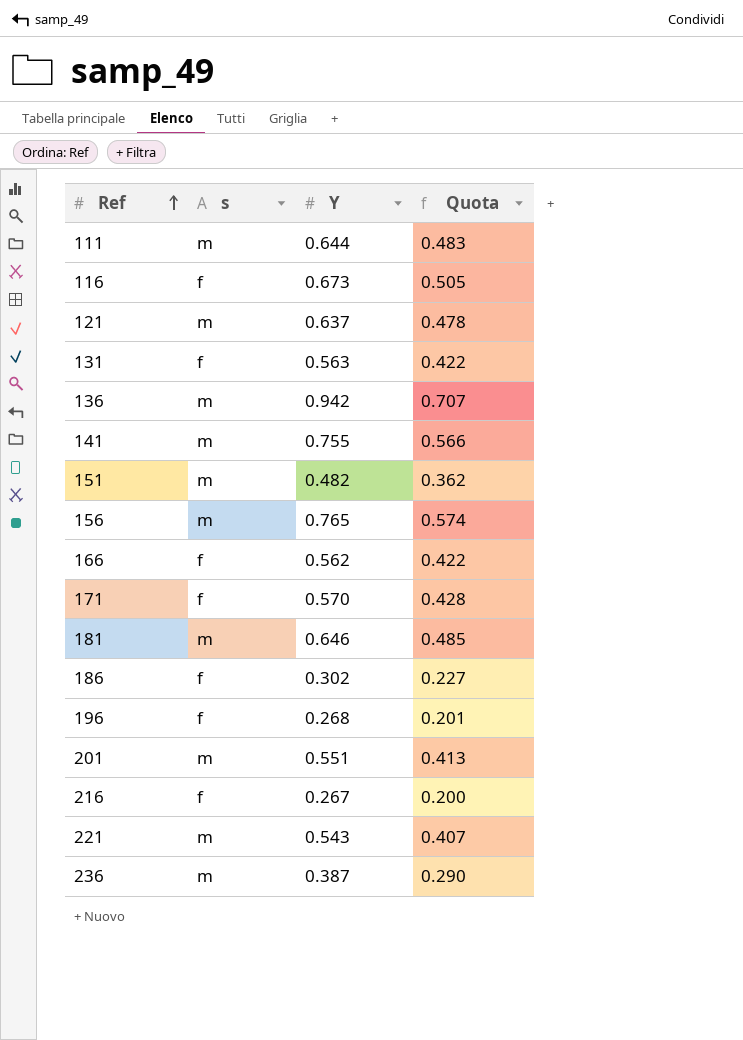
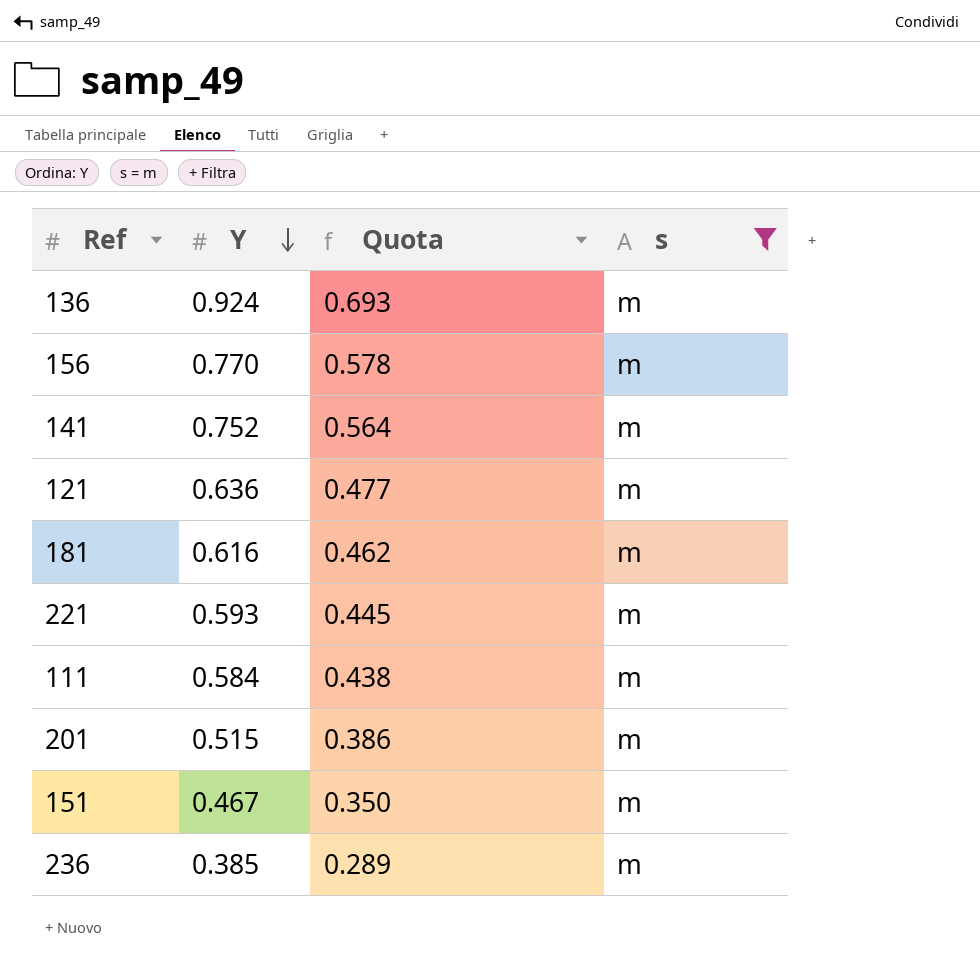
filter: none -> s = m
row order: Ref ascending -> Y descending
column s | position: 2 -> 4
136 | Y: 0.942 -> 0.924
136 | Quota: 0.707 -> 0.693
156 | Y: 0.765 -> 0.770
156 | Quota: 0.574 -> 0.578
141 | Y: 0.755 -> 0.752
141 | Quota: 0.566 -> 0.564
121 | Y: 0.637 -> 0.636
121 | Quota: 0.478 -> 0.477
181 | Y: 0.646 -> 0.616
181 | Quota: 0.485 -> 0.462
221 | Y: 0.543 -> 0.593
221 | Quota: 0.407 -> 0.445
111 | Y: 0.644 -> 0.584
111 | Quota: 0.483 -> 0.438
201 | Y: 0.551 -> 0.515
201 | Quota: 0.413 -> 0.386
151 | Y: 0.482 -> 0.467
151 | Quota: 0.362 -> 0.350
236 | Y: 0.387 -> 0.385
236 | Quota: 0.290 -> 0.289

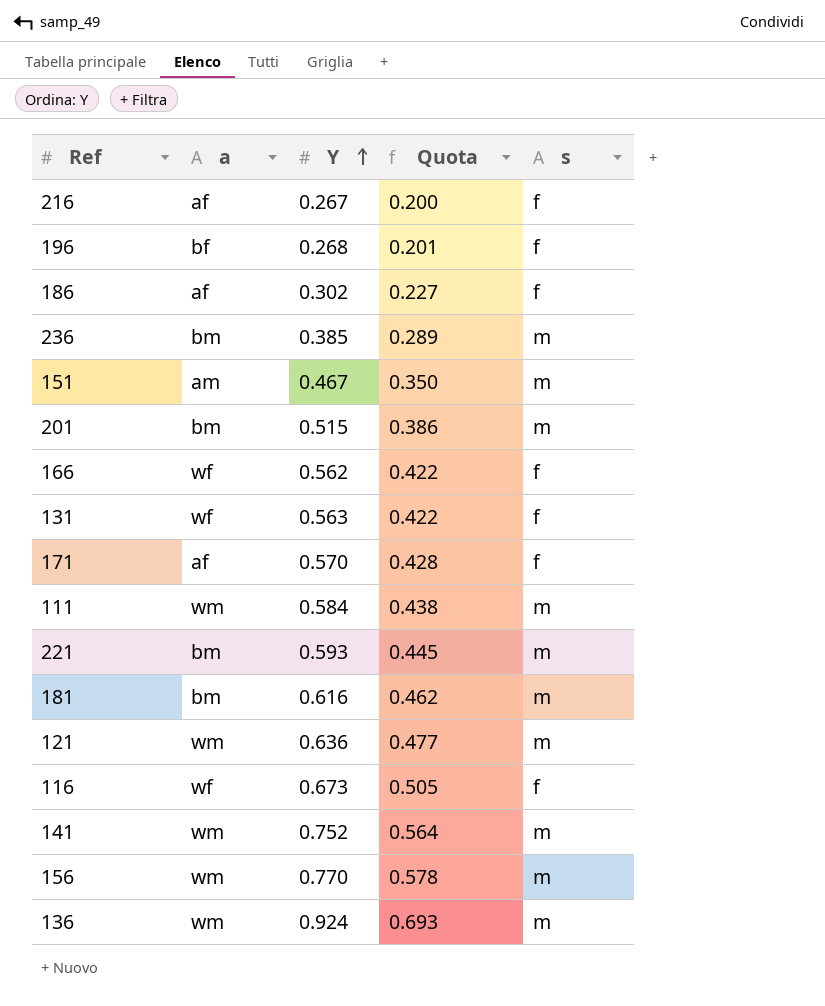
filter: s = m -> none
row order: Y descending -> Y ascending
column a | position: none -> 2

